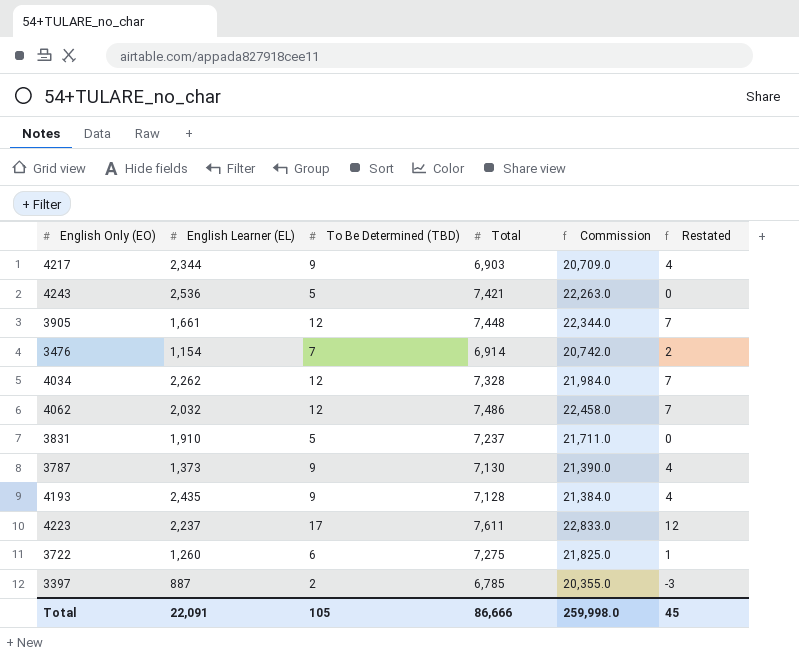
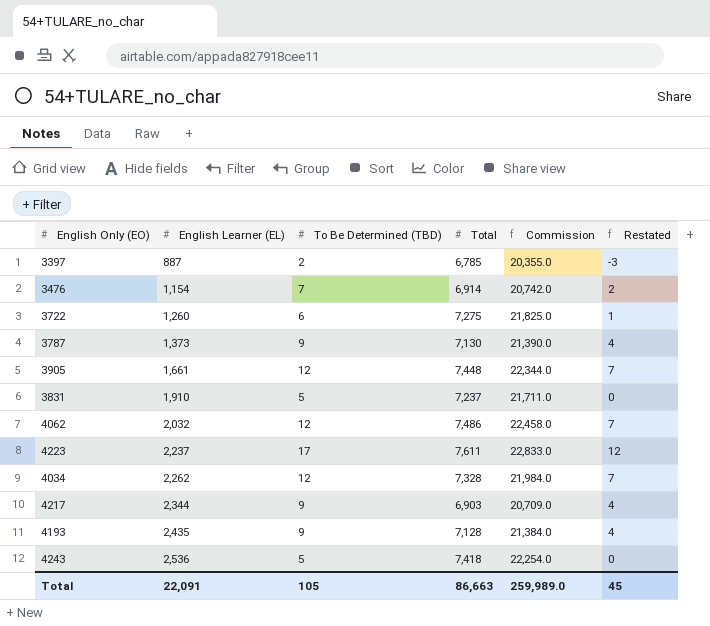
row order: none -> English Learner (EL) ascending
4243 | Total: 7,421 -> 7,418
4243 | Commission: 22,263.0 -> 22,254.0
Total | Total: 86,666 -> 86,663
Total | Commission: 259,998.0 -> 259,989.0

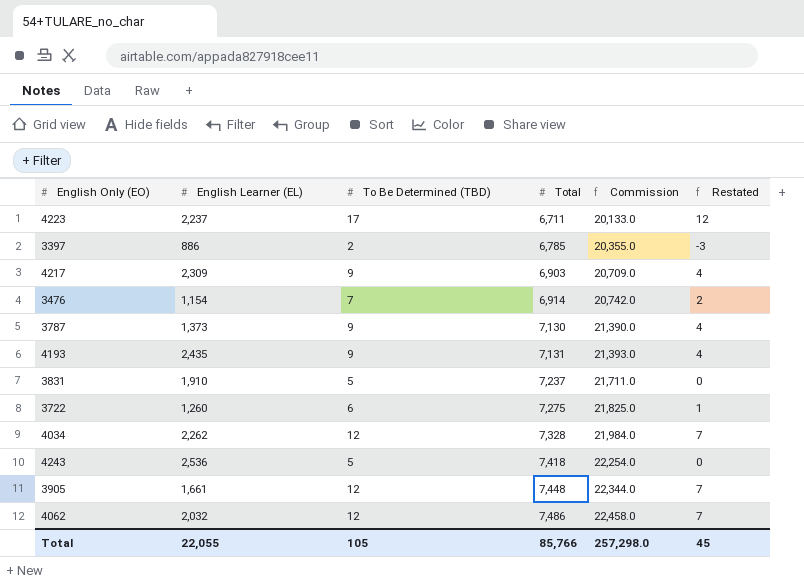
row order: English Learner (EL) ascending -> Total ascending
4223 | Total: 7,611 -> 6,711
4223 | Commission: 22,833.0 -> 20,133.0
3397 | English Learner (EL): 887 -> 886
4217 | English Learner (EL): 2,344 -> 2,309
4193 | Total: 7,128 -> 7,131
4193 | Commission: 21,384.0 -> 21,393.0
Total | English Learner (EL): 22,091 -> 22,055
Total | Total: 86,663 -> 85,766
Total | Commission: 259,989.0 -> 257,298.0

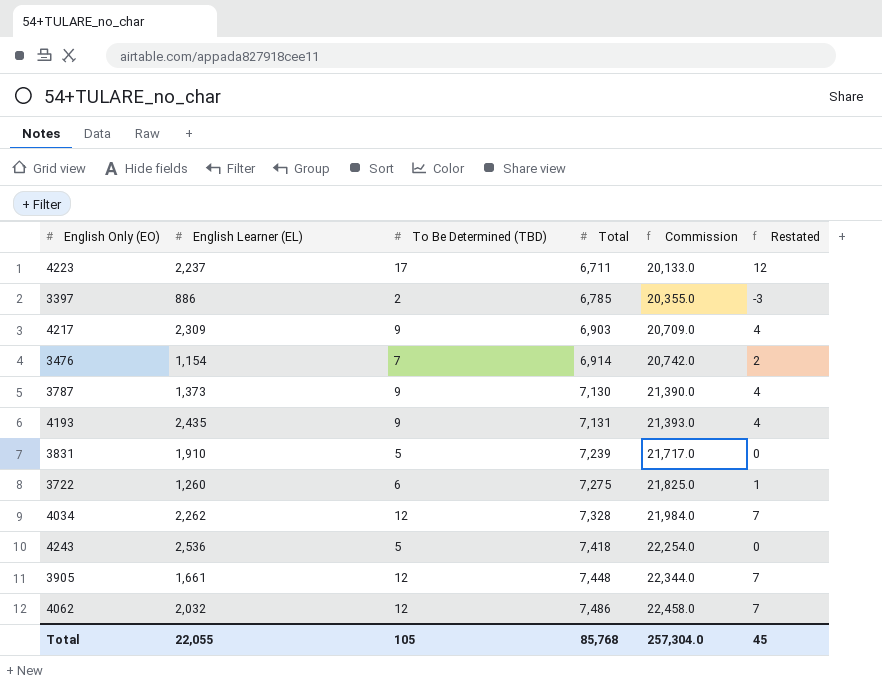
3831 | Total: 7,237 -> 7,239
3831 | Commission: 21,711.0 -> 21,717.0
Total | Total: 85,766 -> 85,768
Total | Commission: 257,298.0 -> 257,304.0

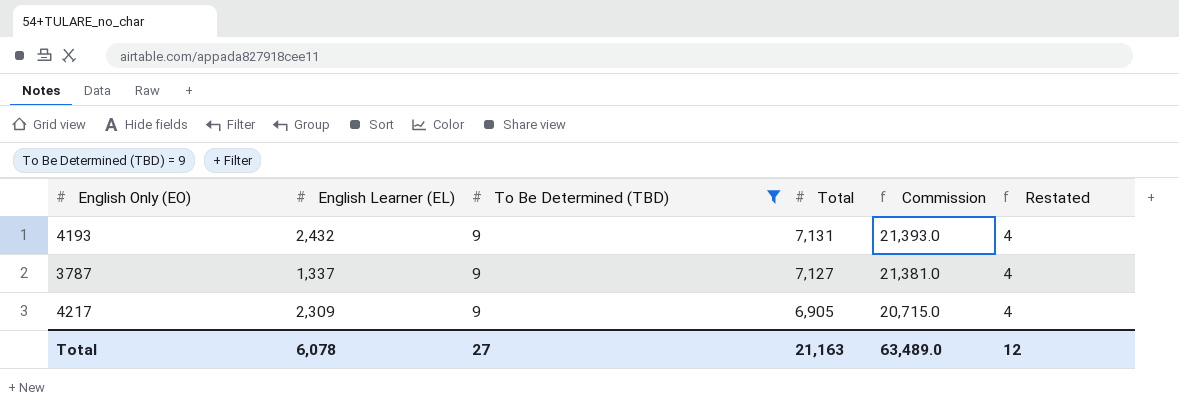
filter: none -> To Be Determined (TBD) = 9
row order: Total ascending -> Total descending
4193 | English Learner (EL): 2,435 -> 2,432
3787 | English Learner (EL): 1,373 -> 1,337
3787 | Total: 7,130 -> 7,127
3787 | Commission: 21,390.0 -> 21,381.0
4217 | Total: 6,903 -> 6,905
4217 | Commission: 20,709.0 -> 20,715.0
Total | English Learner (EL): 22,055 -> 6,078
Total | To Be Determined (TBD): 105 -> 27
Total | Total: 85,768 -> 21,163
Total | Commission: 257,304.0 -> 63,489.0
Total | Restated: 45 -> 12

